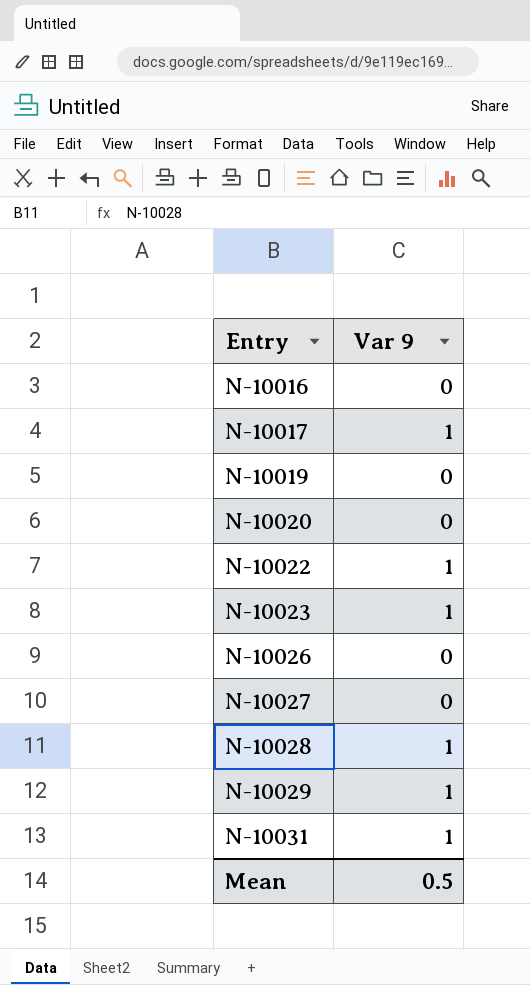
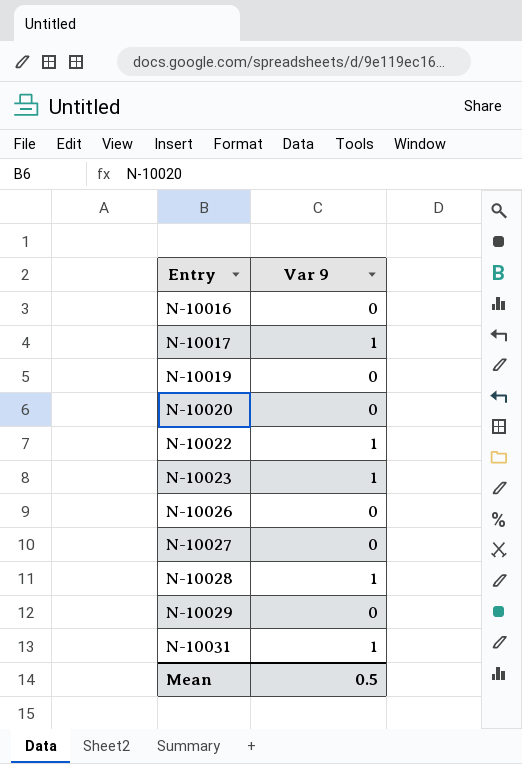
N-10029 | Var 9: 1 -> 0

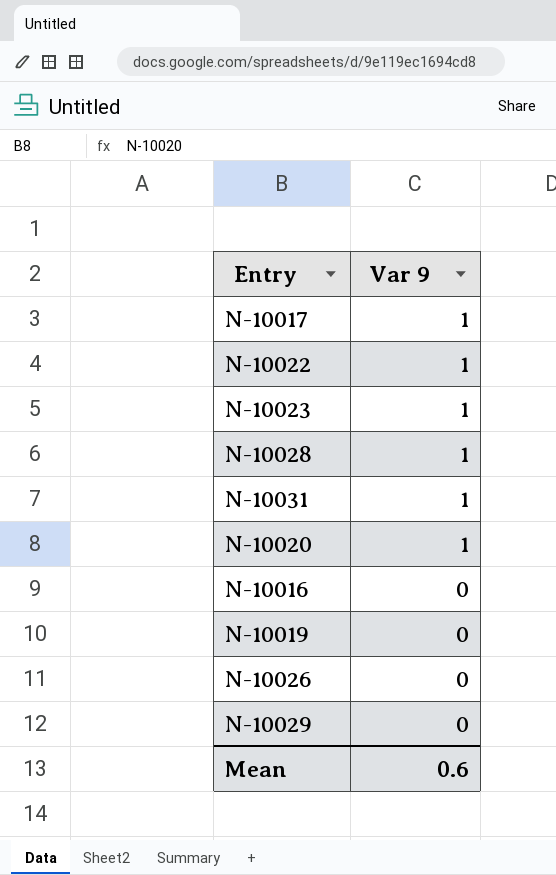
row order: Entry ascending -> Var 9 descending
row N-10027: 0 -> none
N-10020 | Var 9: 0 -> 1
Mean | Var 9: 0.5 -> 0.6

